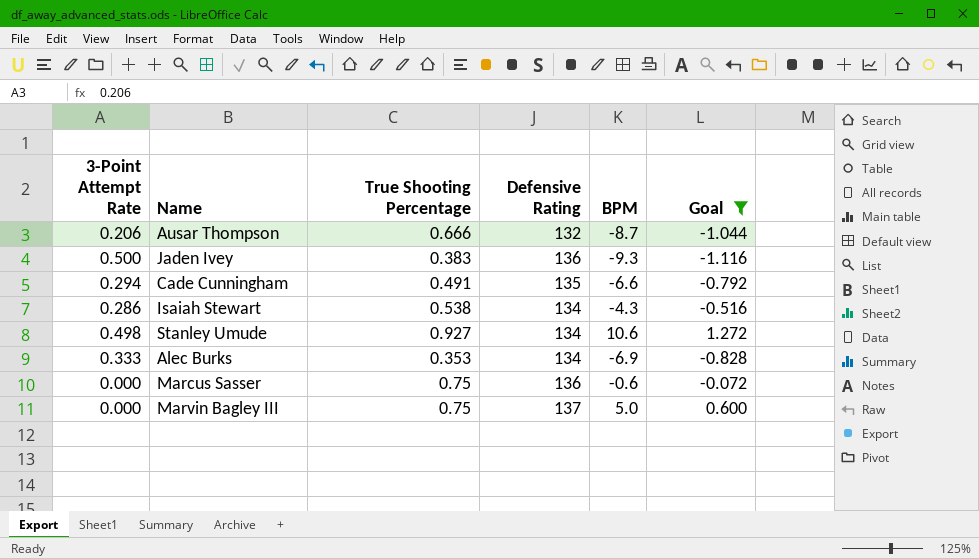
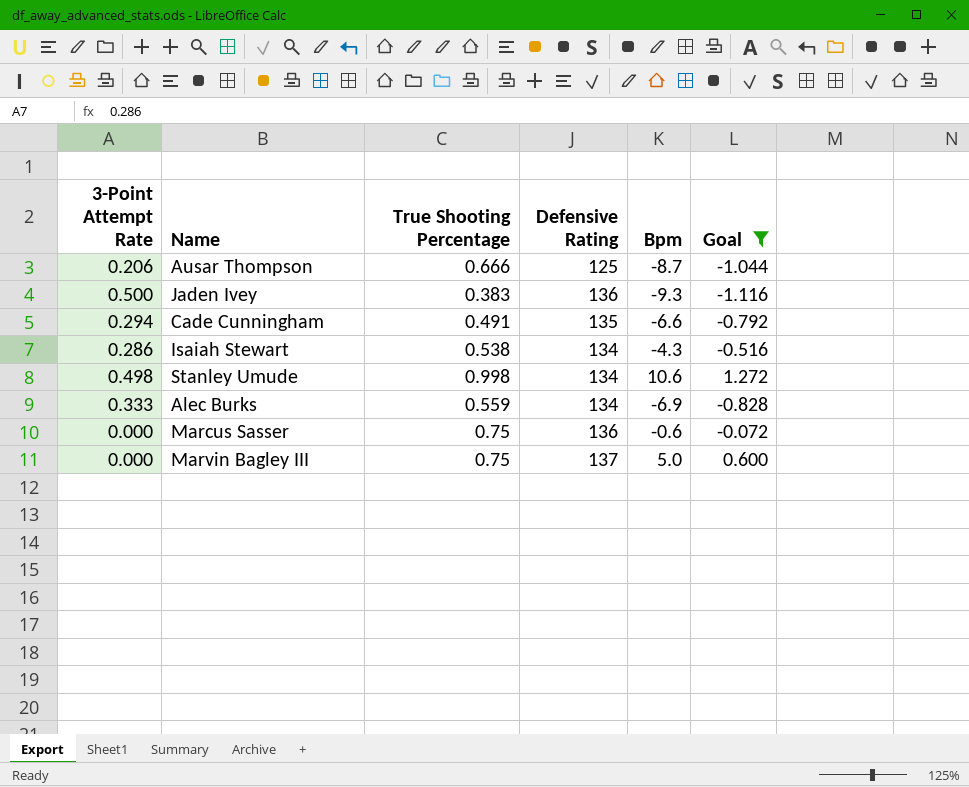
column name: BPM -> Bpm
Ausar Thompson | Defensive Rating: 132 -> 125
Stanley Umude | True Shooting Percentage: 0.927 -> 0.998
Alec Burks | True Shooting Percentage: 0.353 -> 0.559

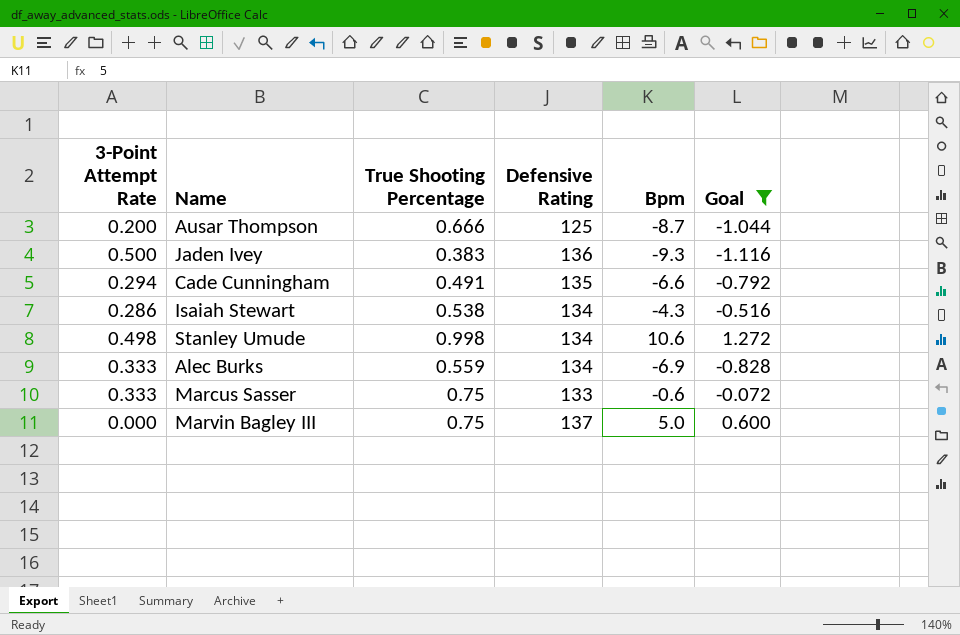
Ausar Thompson | 3-Point Attempt Rate: 0.206 -> 0.200
Marcus Sasser | 3-Point Attempt Rate: 0.000 -> 0.333
Marcus Sasser | Defensive Rating: 136 -> 133

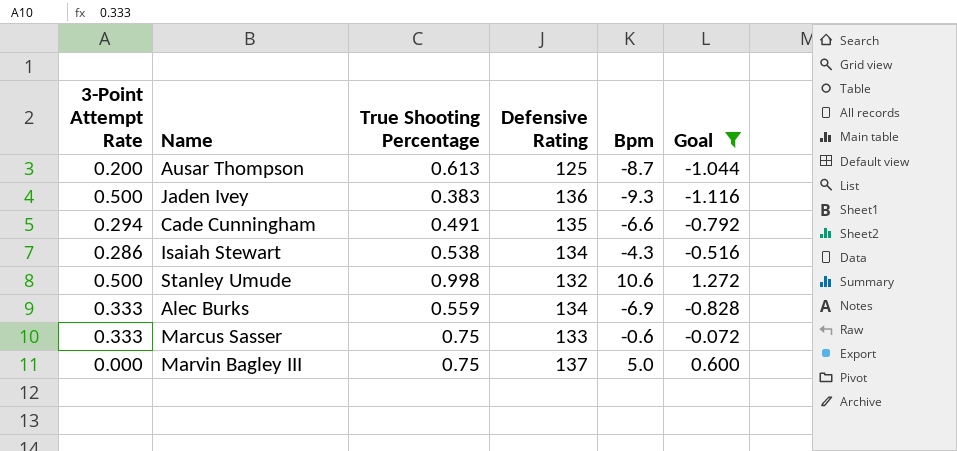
Ausar Thompson | True Shooting Percentage: 0.666 -> 0.613
Stanley Umude | 3-Point Attempt Rate: 0.498 -> 0.500
Stanley Umude | Defensive Rating: 134 -> 132

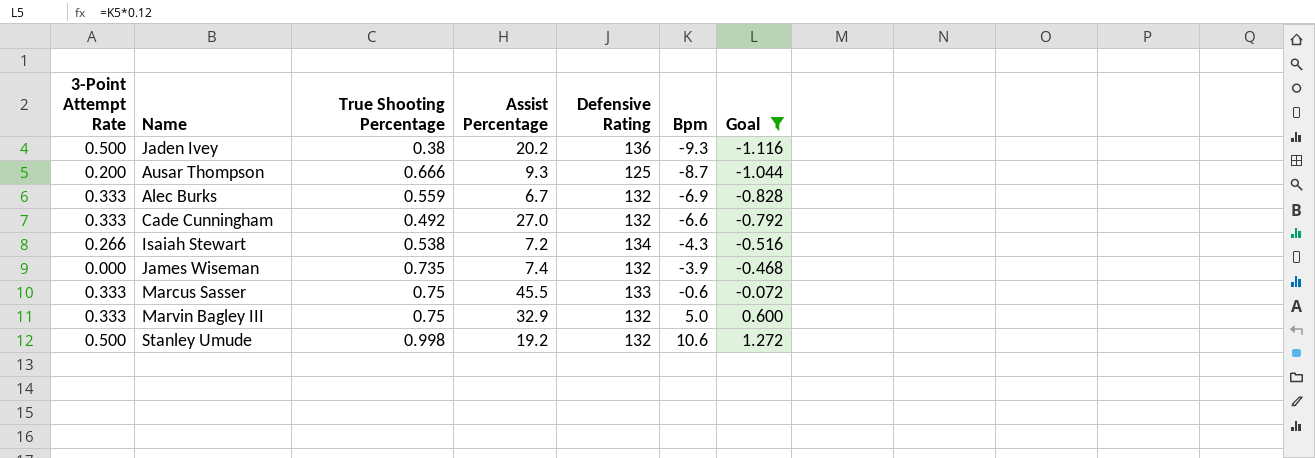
row order: none -> Bpm ascending
column Assist Percentage | position: none -> 4
Jaden Ivey | True Shooting Percentage: 0.383 -> 0.38
Ausar Thompson | True Shooting Percentage: 0.613 -> 0.666
Alec Burks | Defensive Rating: 134 -> 132
Cade Cunningham | 3-Point Attempt Rate: 0.294 -> 0.333
Cade Cunningham | True Shooting Percentage: 0.491 -> 0.492
Cade Cunningham | Defensive Rating: 135 -> 132
Isaiah Stewart | 3-Point Attempt Rate: 0.286 -> 0.266
row James Wiseman: none -> 0.000 | 0.735 | 7.4 | 132 | -3.9 | -0.468
Marvin Bagley III | 3-Point Attempt Rate: 0.000 -> 0.333
Marvin Bagley III | Defensive Rating: 137 -> 132

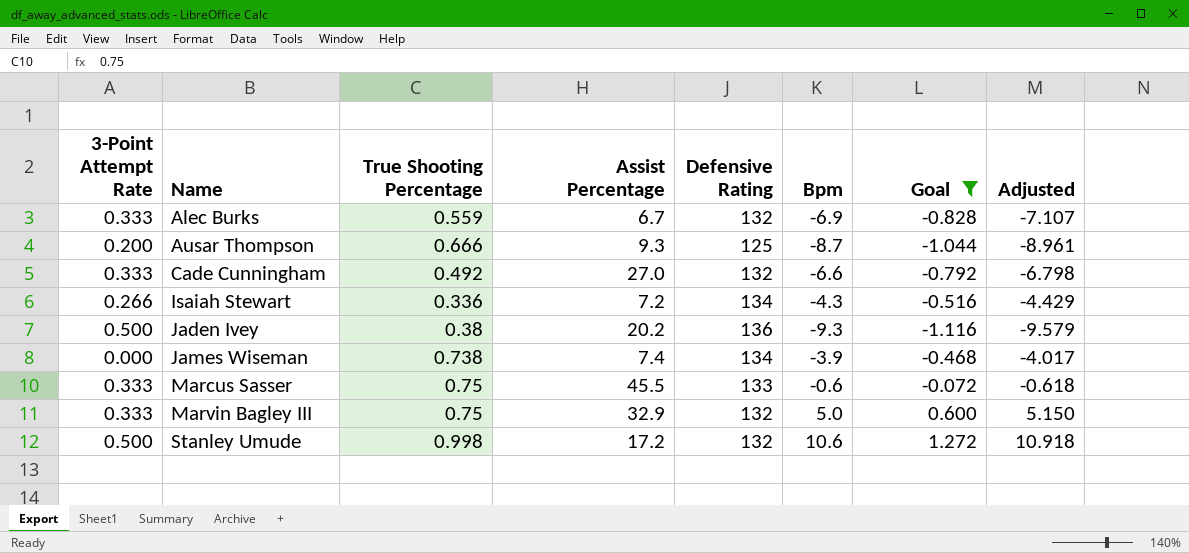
row order: Bpm ascending -> Name ascending
column Adjusted | formula: none -> [Bpm] * 1.03
Isaiah Stewart | True Shooting Percentage: 0.538 -> 0.336
James Wiseman | True Shooting Percentage: 0.735 -> 0.738
James Wiseman | Defensive Rating: 132 -> 134
Stanley Umude | Assist Percentage: 19.2 -> 17.2

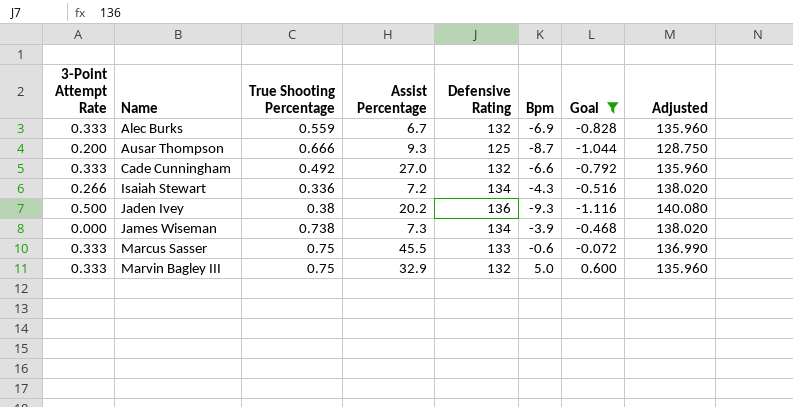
column Adjusted | formula: [Bpm] * 1.03 -> [Defensive Rating] * 1.03
row Stanley Umude: 0.500 | 0.998 | 17.2 | 132 | 10.6 | 1.272 | 10.918 -> none
James Wiseman | Assist Percentage: 7.4 -> 7.3

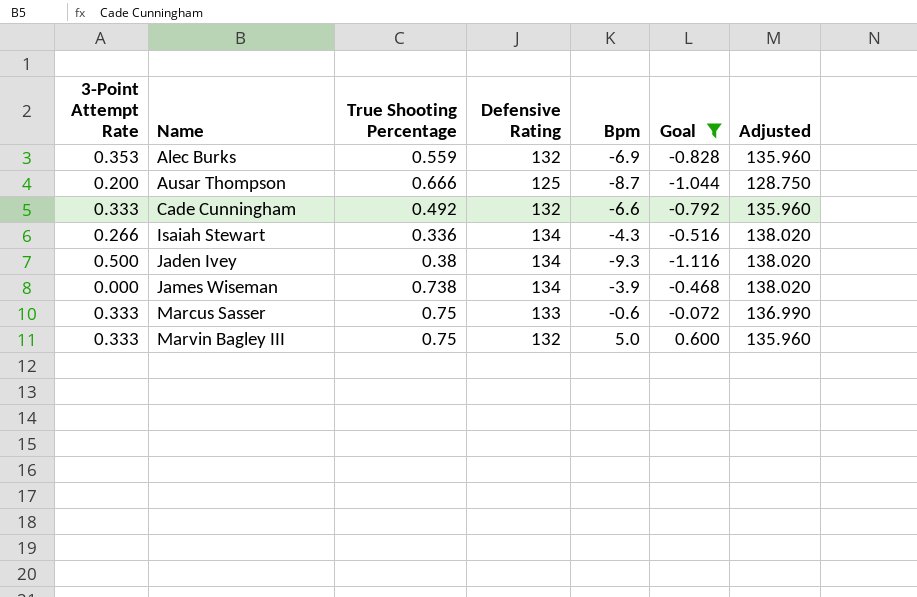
column Assist Percentage | position: 4 -> none
Alec Burks | 3-Point Attempt Rate: 0.333 -> 0.353
Jaden Ivey | Defensive Rating: 136 -> 134
Jaden Ivey | Adjusted: 140.080 -> 138.020

